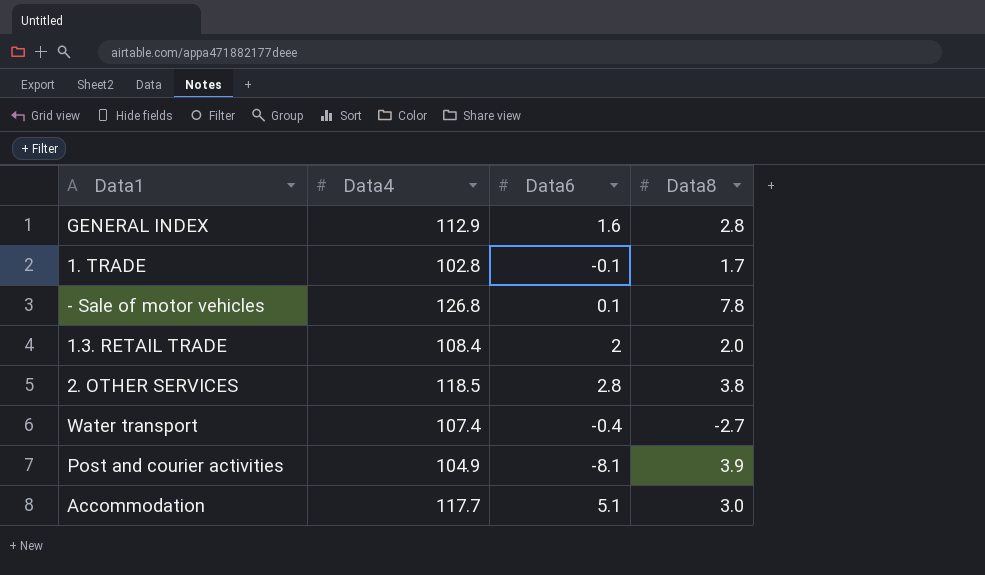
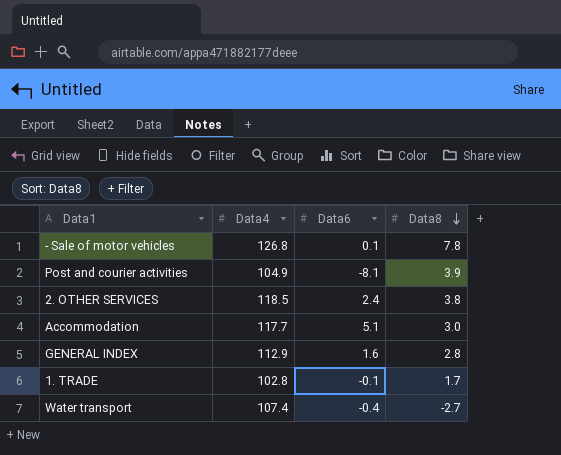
row order: none -> Data8 descending
row 1.3. RETAIL TRADE: 108.4 | 2 | 2.0 -> none
2. OTHER SERVICES | Data6: 2.8 -> 2.4

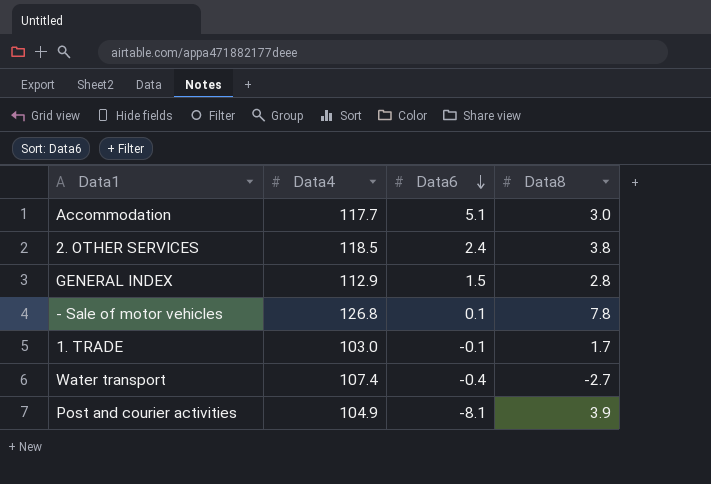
row order: Data8 descending -> Data6 descending
GENERAL INDEX | Data6: 1.6 -> 1.5
1. TRADE | Data4: 102.8 -> 103.0

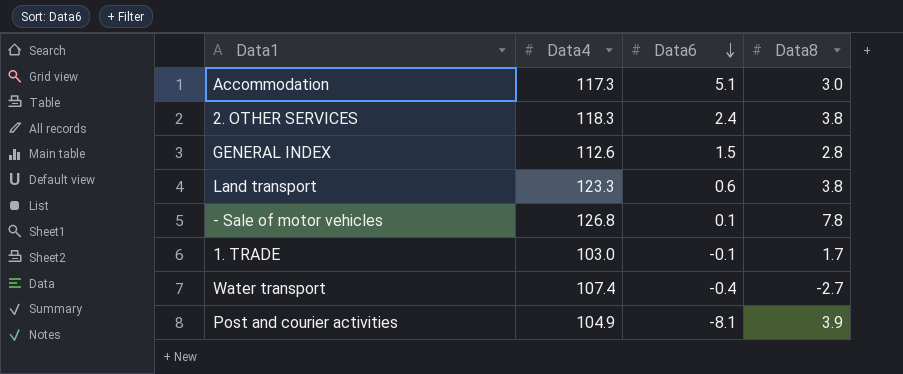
Accommodation | Data4: 117.7 -> 117.3
2. OTHER SERVICES | Data4: 118.5 -> 118.3
GENERAL INDEX | Data4: 112.9 -> 112.6
row Land transport: none -> 123.3 | 0.6 | 3.8

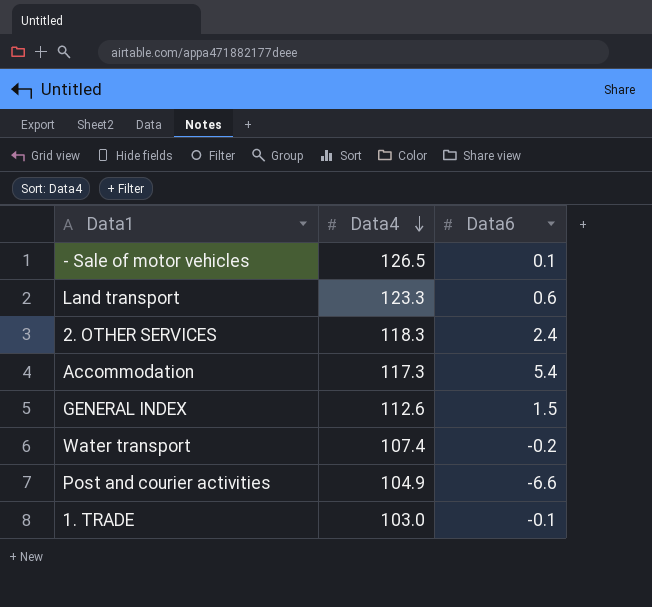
row order: Data6 descending -> Data4 descending
column Data8 | position: 4 -> none
- Sale of motor vehicles | Data4: 126.8 -> 126.5
Accommodation | Data6: 5.1 -> 5.4
Water transport | Data6: -0.4 -> -0.2
Post and courier activities | Data6: -8.1 -> -6.6

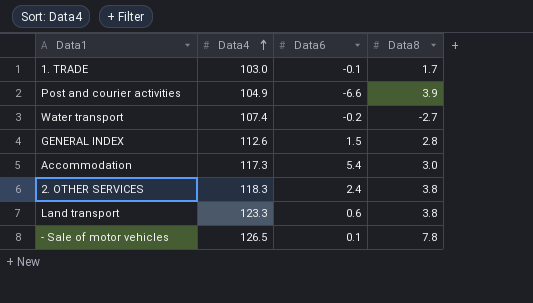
row order: Data4 descending -> Data4 ascending
column Data8 | position: none -> 4

